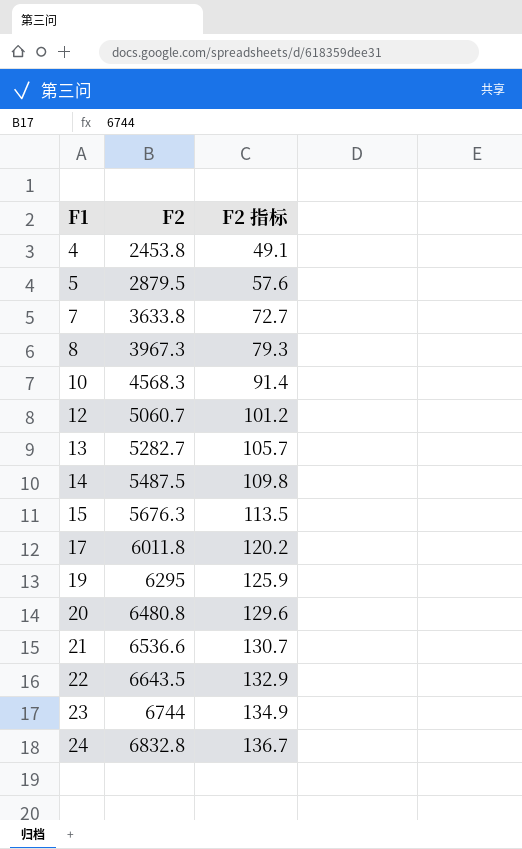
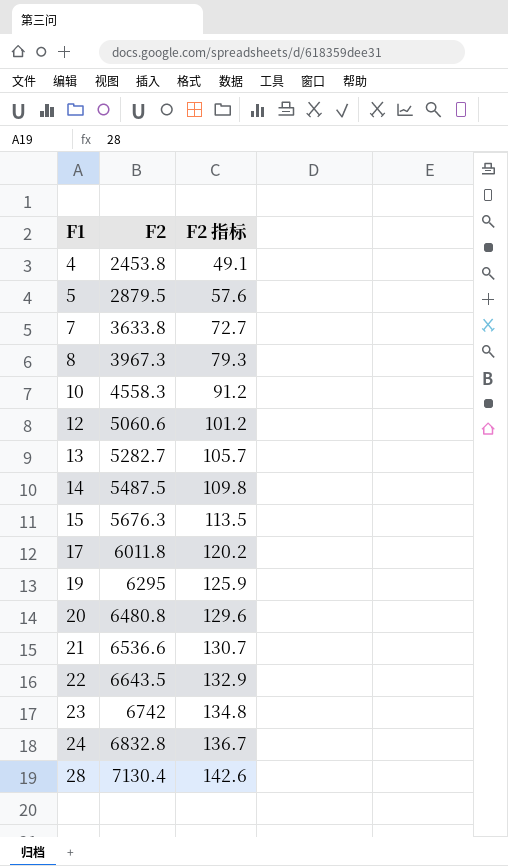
10 | F2: 4568.3 -> 4558.3
10 | F2 指标: 91.4 -> 91.2
12 | F2: 5060.7 -> 5060.6
23 | F2: 6744 -> 6742
23 | F2 指标: 134.9 -> 134.8
row 28: none -> 7130.4 | 142.6

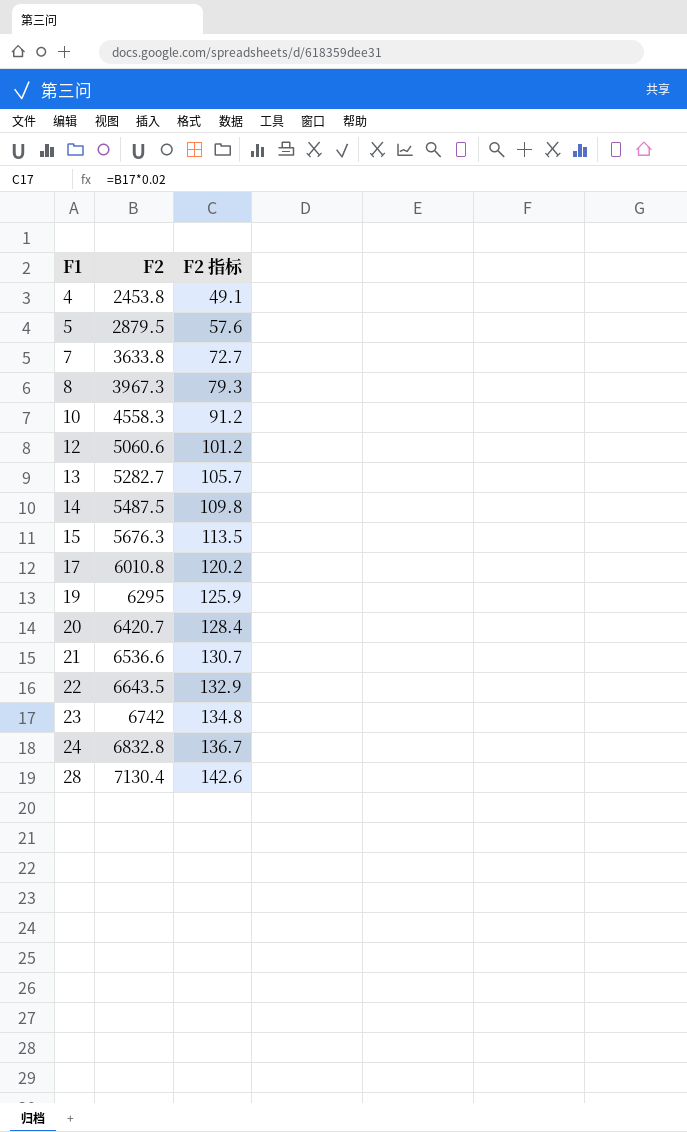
17 | F2: 6011.8 -> 6010.8
20 | F2: 6480.8 -> 6420.7
20 | F2 指标: 129.6 -> 128.4

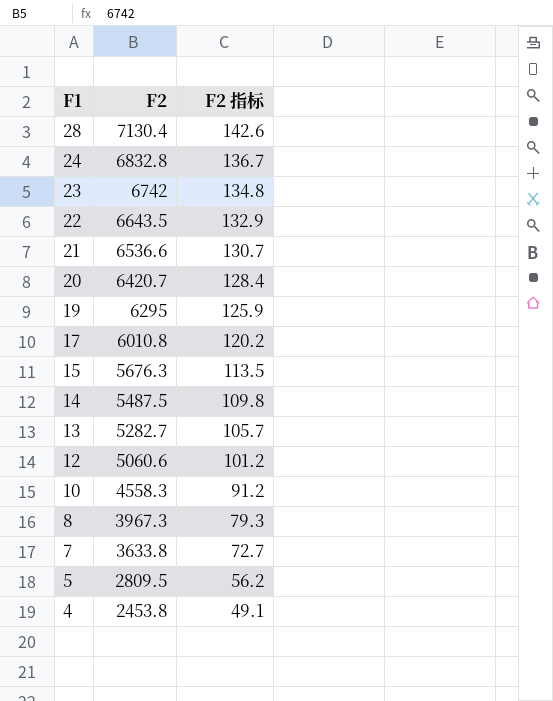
row order: F1 ascending -> F1 descending
5 | F2: 2879.5 -> 2809.5
5 | F2 指标: 57.6 -> 56.2

